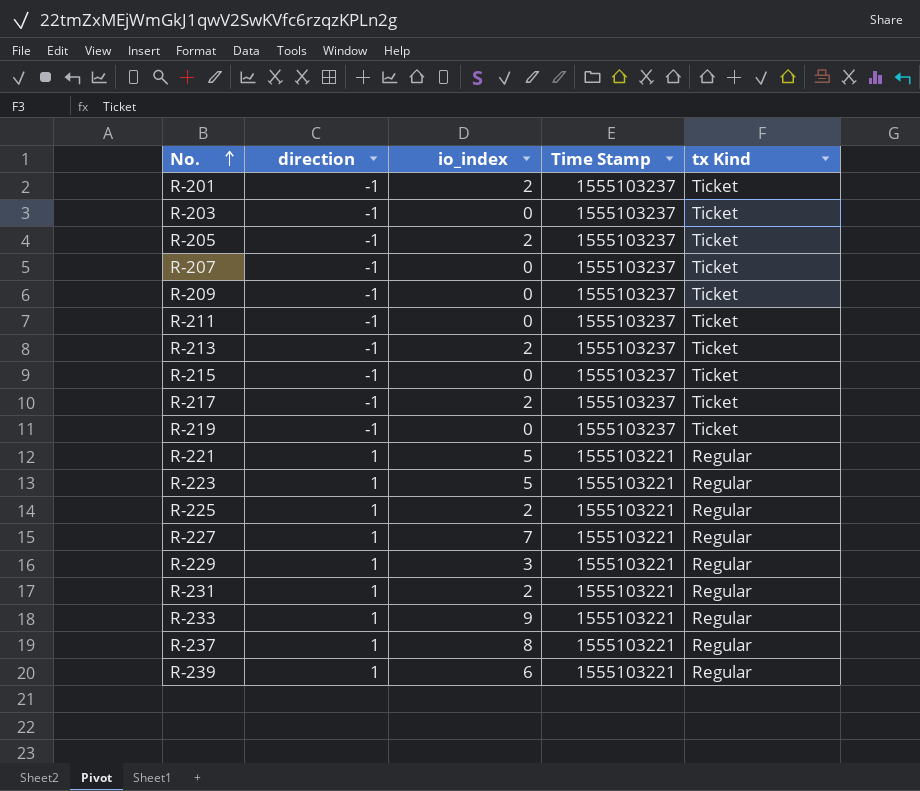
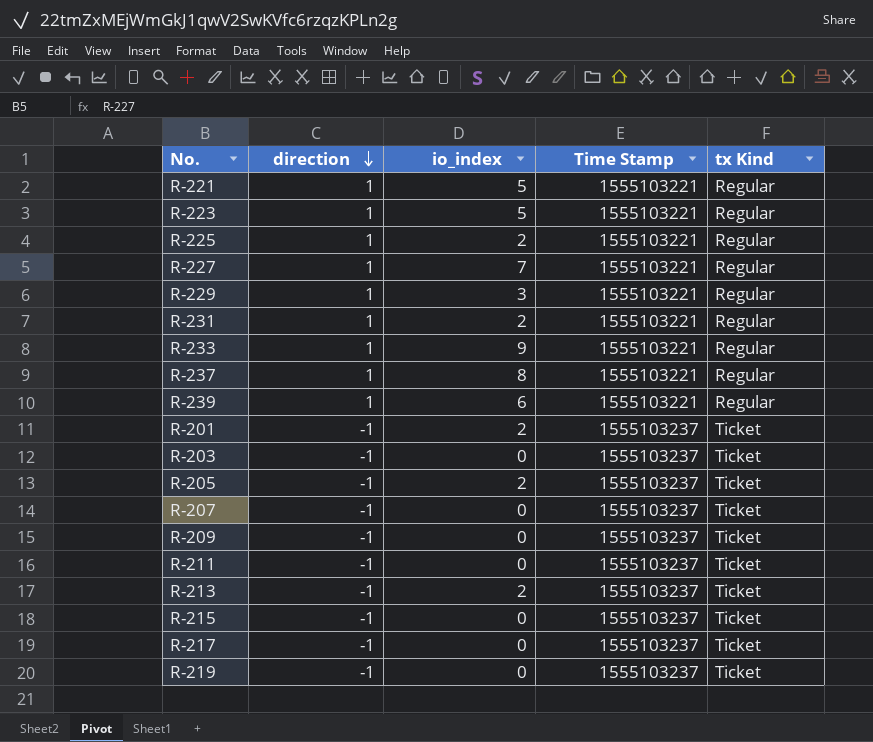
row order: No. ascending -> direction descending
R-217 | io_index: 2 -> 0

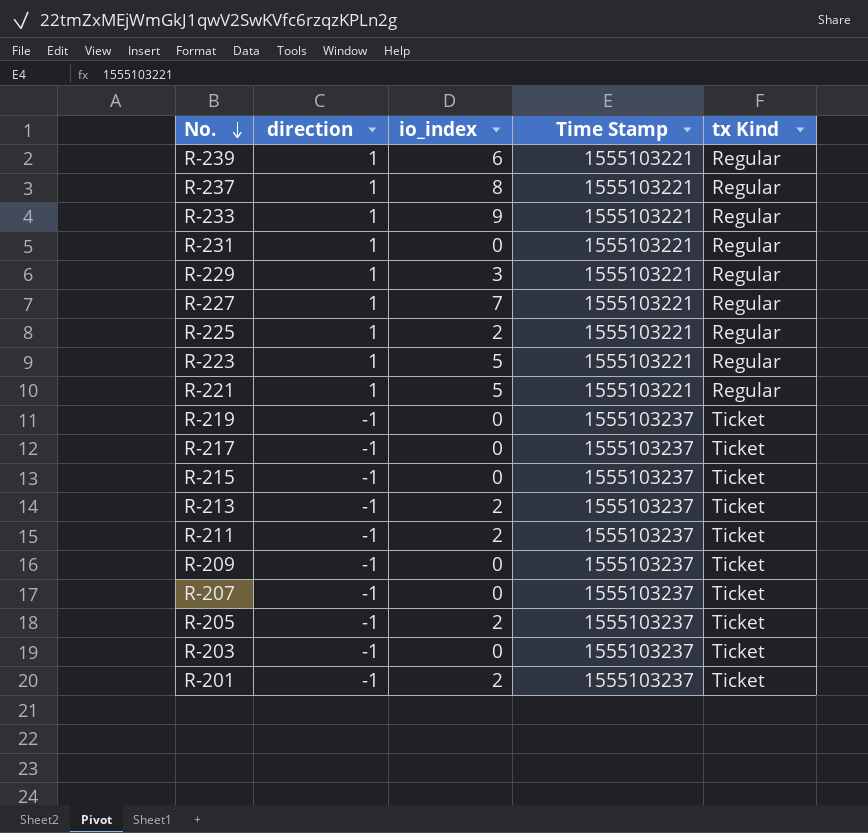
row order: direction descending -> No. descending
R-231 | io_index: 2 -> 0
R-211 | io_index: 0 -> 2

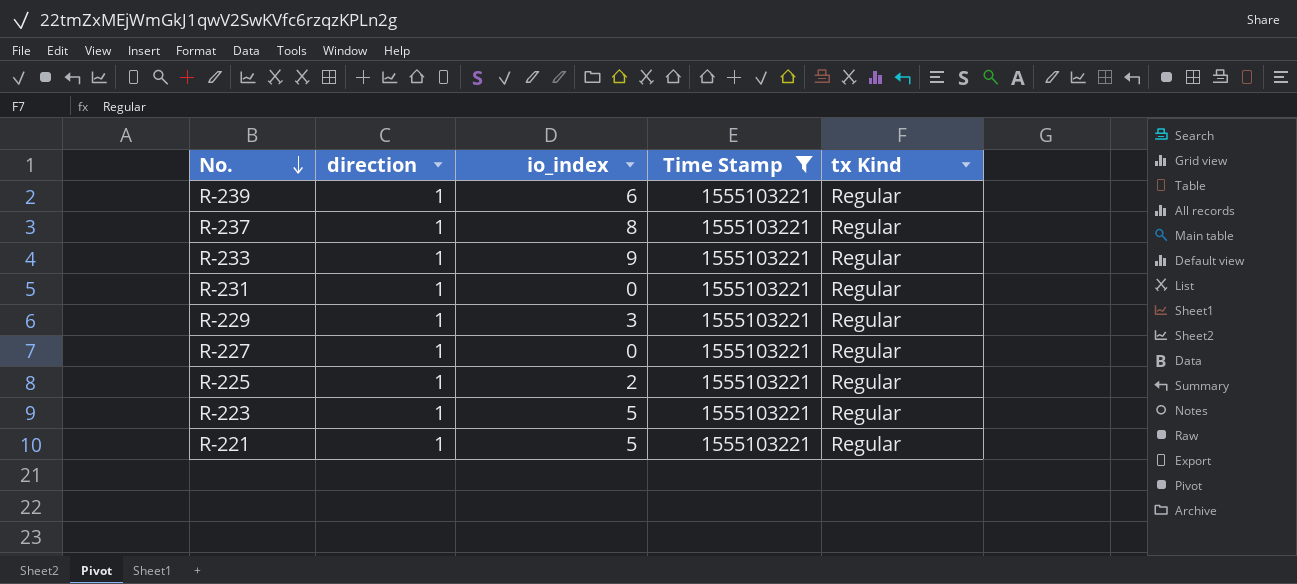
filter: none -> Time Stamp = 1555103221
R-227 | io_index: 7 -> 0

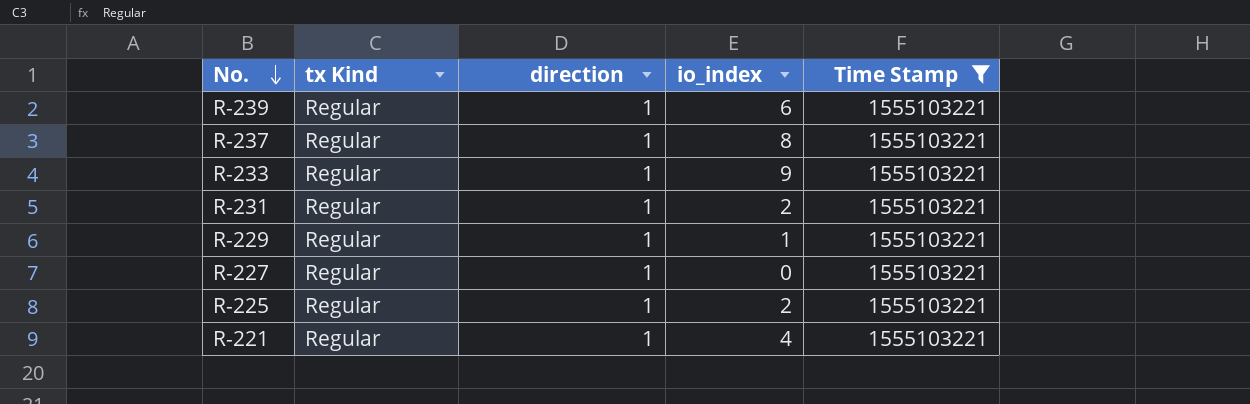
column tx Kind | position: 5 -> 2
row R-223: 1 | 5 | 1555103221 | Regular -> none
R-231 | io_index: 0 -> 2
R-229 | io_index: 3 -> 1
R-221 | io_index: 5 -> 4

